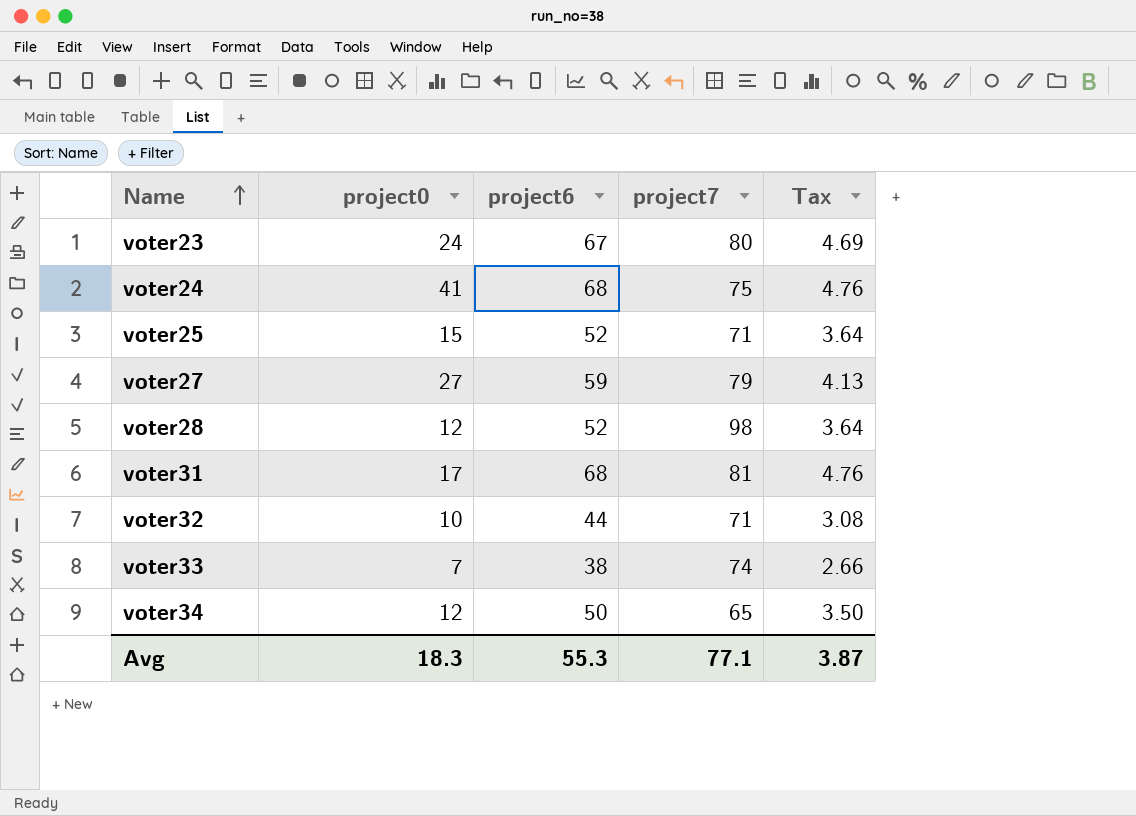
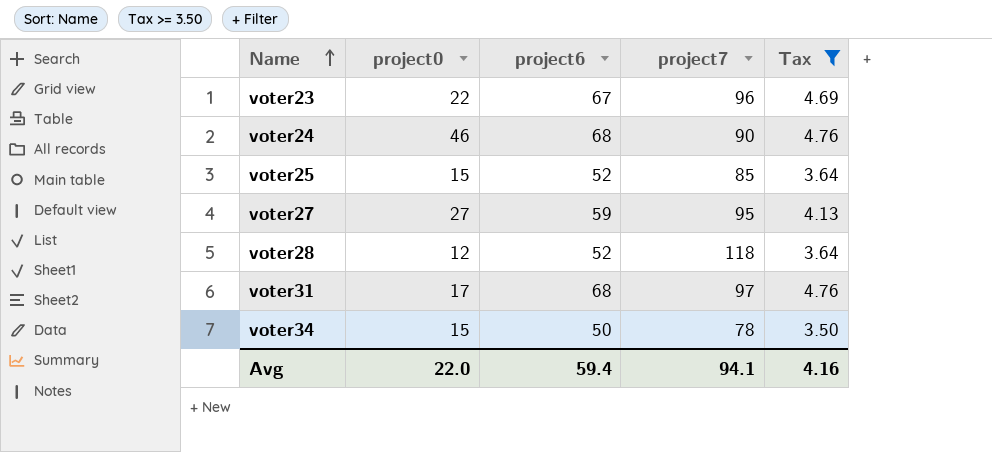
filter: none -> Tax >= 3.50
voter23 | project0: 24 -> 22
voter23 | project7: 80 -> 96
voter24 | project0: 41 -> 46
voter24 | project7: 75 -> 90
voter25 | project7: 71 -> 85
voter27 | project7: 79 -> 95
voter28 | project7: 98 -> 118
voter31 | project7: 81 -> 97
voter34 | project0: 12 -> 15
voter34 | project7: 65 -> 78
Avg | project0: 18.3 -> 22.0
Avg | project6: 55.3 -> 59.4
Avg | project7: 77.1 -> 94.1
Avg | Tax: 3.87 -> 4.16

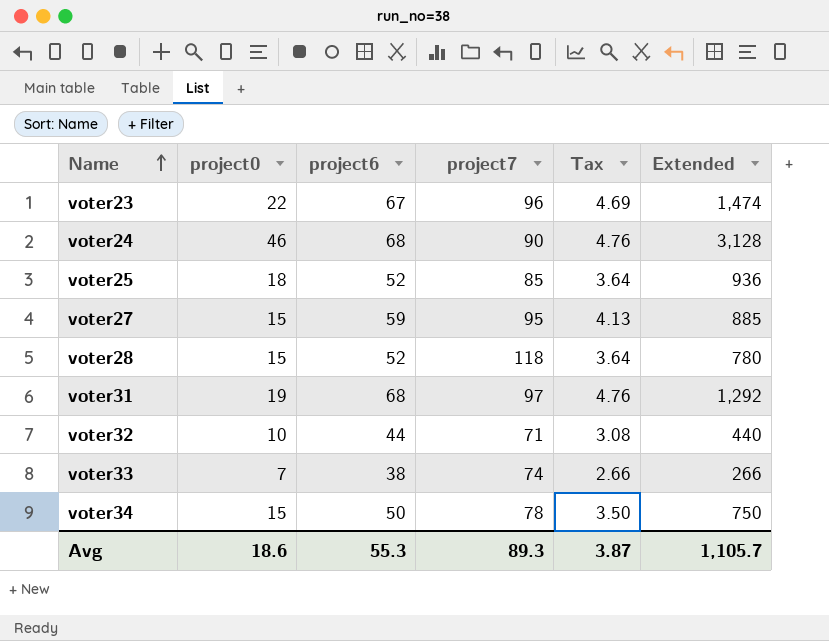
filter: Tax >= 3.50 -> none
column Extended | formula: none -> [project0] * [project6]
voter25 | project0: 15 -> 18
voter27 | project0: 27 -> 15
voter28 | project0: 12 -> 15
voter31 | project0: 17 -> 19
Avg | project0: 22.0 -> 18.6
Avg | project6: 59.4 -> 55.3
Avg | project7: 94.1 -> 89.3
Avg | Tax: 4.16 -> 3.87

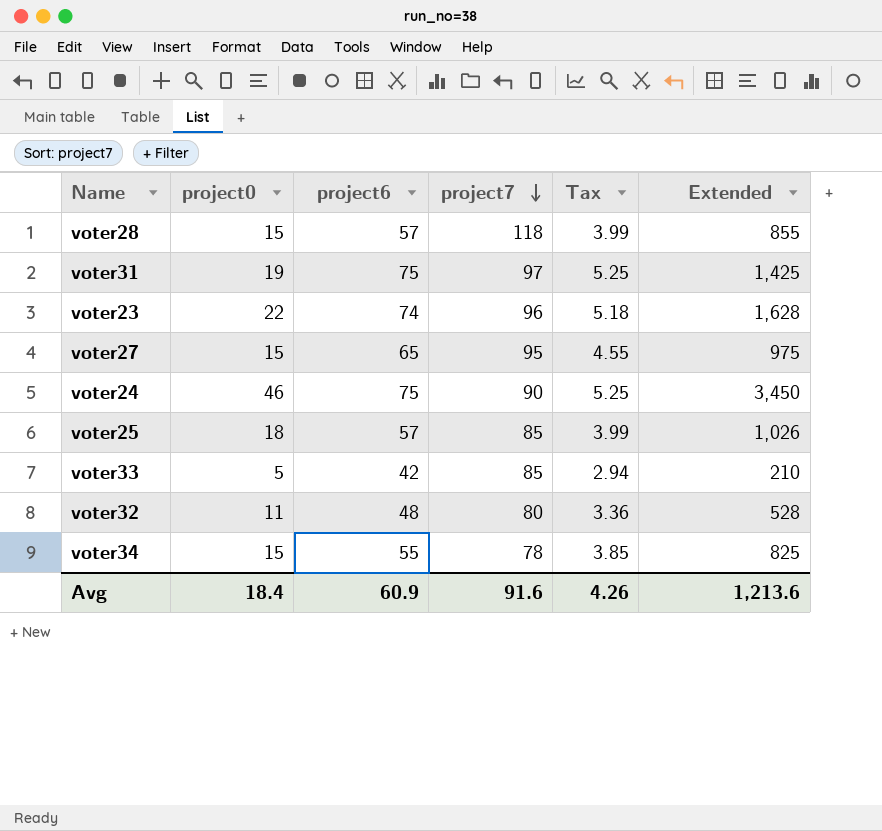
row order: Name ascending -> project7 descending
voter28 | project6: 52 -> 57
voter28 | Tax: 3.64 -> 3.99
voter28 | Extended: 780 -> 855
voter31 | project6: 68 -> 75
voter31 | Tax: 4.76 -> 5.25
voter31 | Extended: 1,292 -> 1,425
voter23 | project6: 67 -> 74
voter23 | Tax: 4.69 -> 5.18
voter23 | Extended: 1,474 -> 1,628
voter27 | project6: 59 -> 65
voter27 | Tax: 4.13 -> 4.55
voter27 | Extended: 885 -> 975
voter24 | project6: 68 -> 75
voter24 | Tax: 4.76 -> 5.25
voter24 | Extended: 3,128 -> 3,450
voter25 | project6: 52 -> 57
voter25 | Tax: 3.64 -> 3.99
voter25 | Extended: 936 -> 1,026
voter33 | project0: 7 -> 5
voter33 | project6: 38 -> 42
voter33 | project7: 74 -> 85
voter33 | Tax: 2.66 -> 2.94
voter33 | Extended: 266 -> 210
voter32 | project0: 10 -> 11
voter32 | project6: 44 -> 48
voter32 | project7: 71 -> 80
voter32 | Tax: 3.08 -> 3.36
voter32 | Extended: 440 -> 528
voter34 | project6: 50 -> 55
voter34 | Tax: 3.50 -> 3.85
voter34 | Extended: 750 -> 825
Avg | project0: 18.6 -> 18.4
Avg | project6: 55.3 -> 60.9
Avg | project7: 89.3 -> 91.6
Avg | Tax: 3.87 -> 4.26
Avg | Extended: 1,105.7 -> 1,213.6

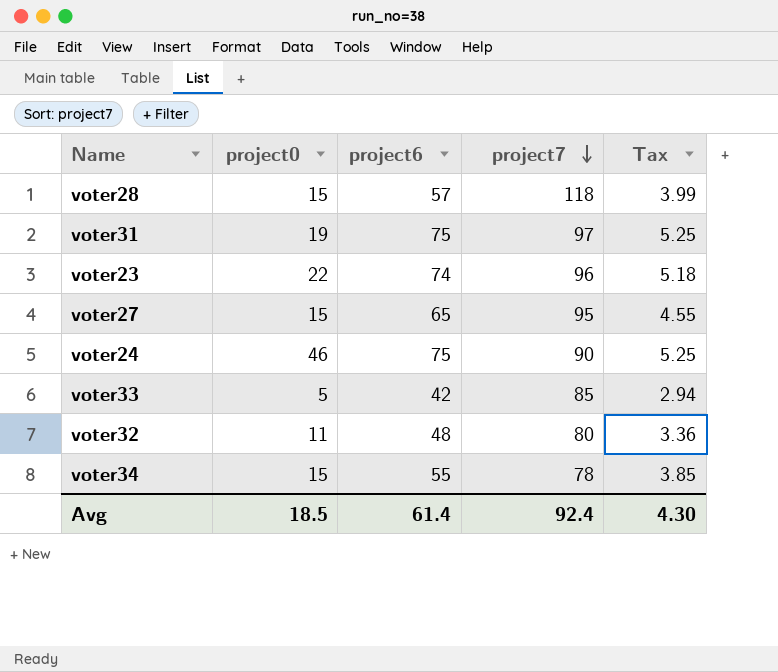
column Extended | formula: [project0] * [project6] -> none
row voter25: 18 | 57 | 85 | 3.99 | 1,026 -> none
Avg | project0: 18.4 -> 18.5
Avg | project6: 60.9 -> 61.4
Avg | project7: 91.6 -> 92.4
Avg | Tax: 4.26 -> 4.30

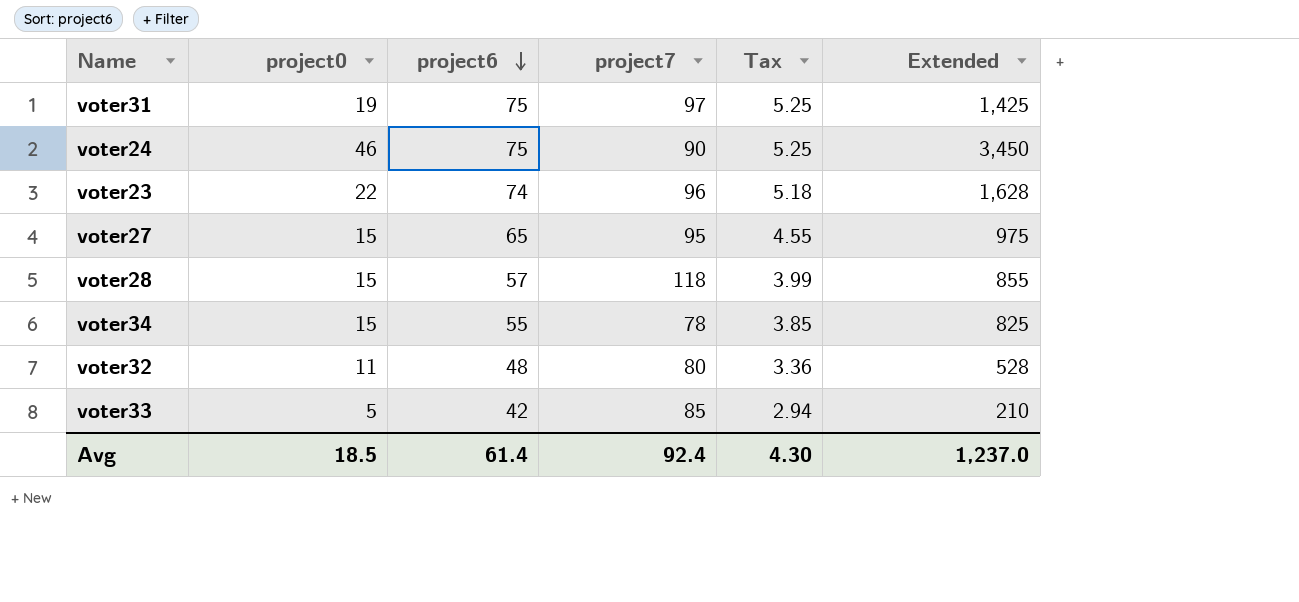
row order: project7 descending -> project6 descending
column Extended | formula: none -> [project0] * [project6]

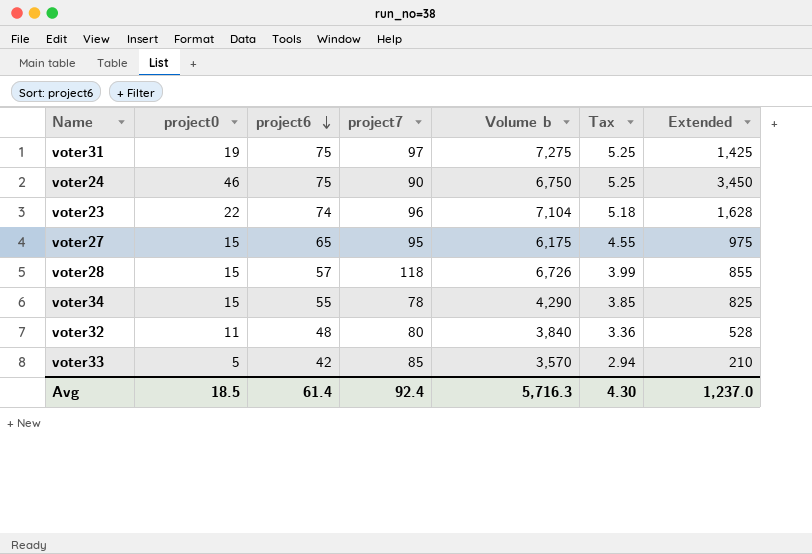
column Volume b | formula: none -> [project6] * [project7]

